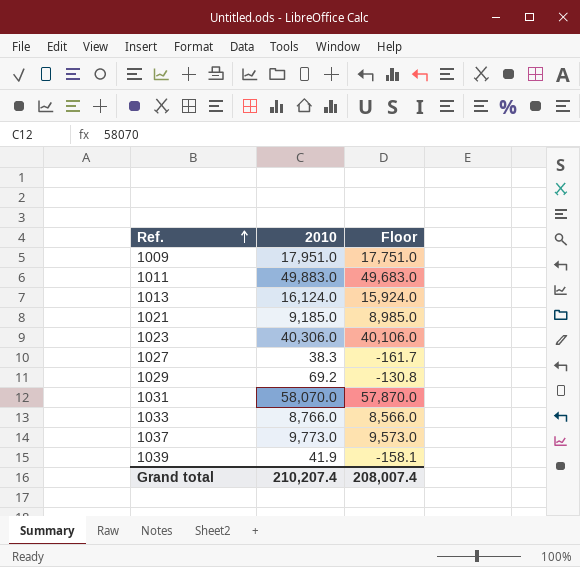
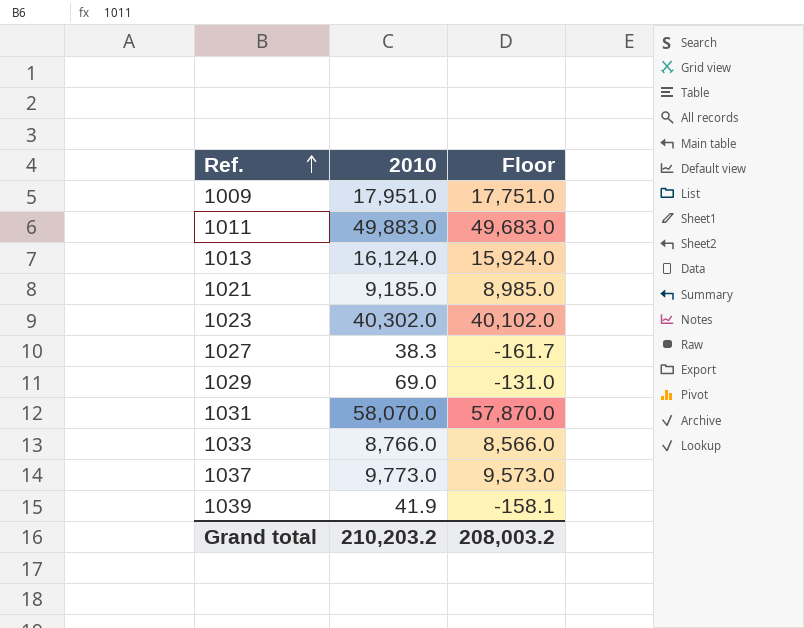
1023 | 2010: 40,306.0 -> 40,302.0
1023 | Floor: 40,106.0 -> 40,102.0
1029 | 2010: 69.2 -> 69.0
1029 | Floor: -130.8 -> -131.0
Grand total | 2010: 210,207.4 -> 210,203.2
Grand total | Floor: 208,007.4 -> 208,003.2

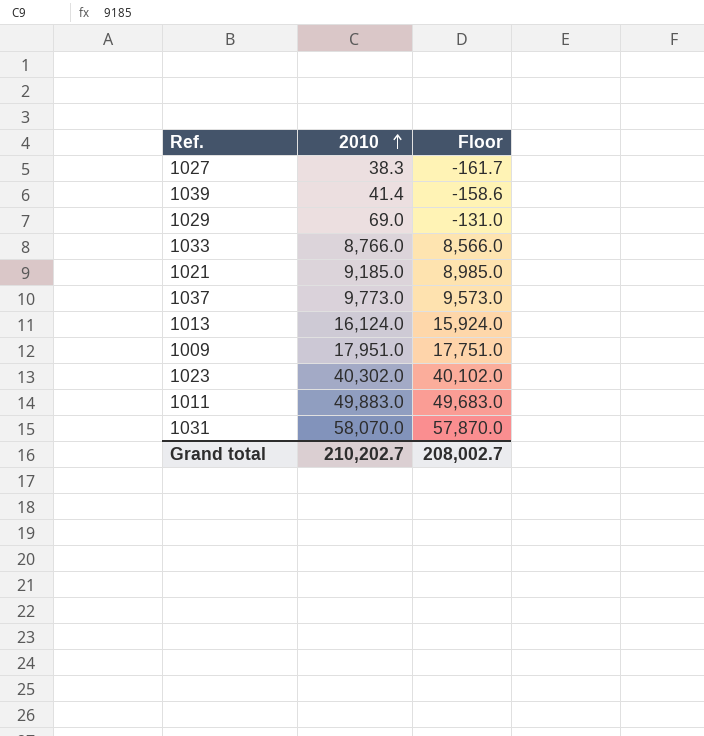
row order: Ref. ascending -> 2010 ascending
1039 | 2010: 41.9 -> 41.4
1039 | Floor: -158.1 -> -158.6
Grand total | 2010: 210,203.2 -> 210,202.7
Grand total | Floor: 208,003.2 -> 208,002.7

